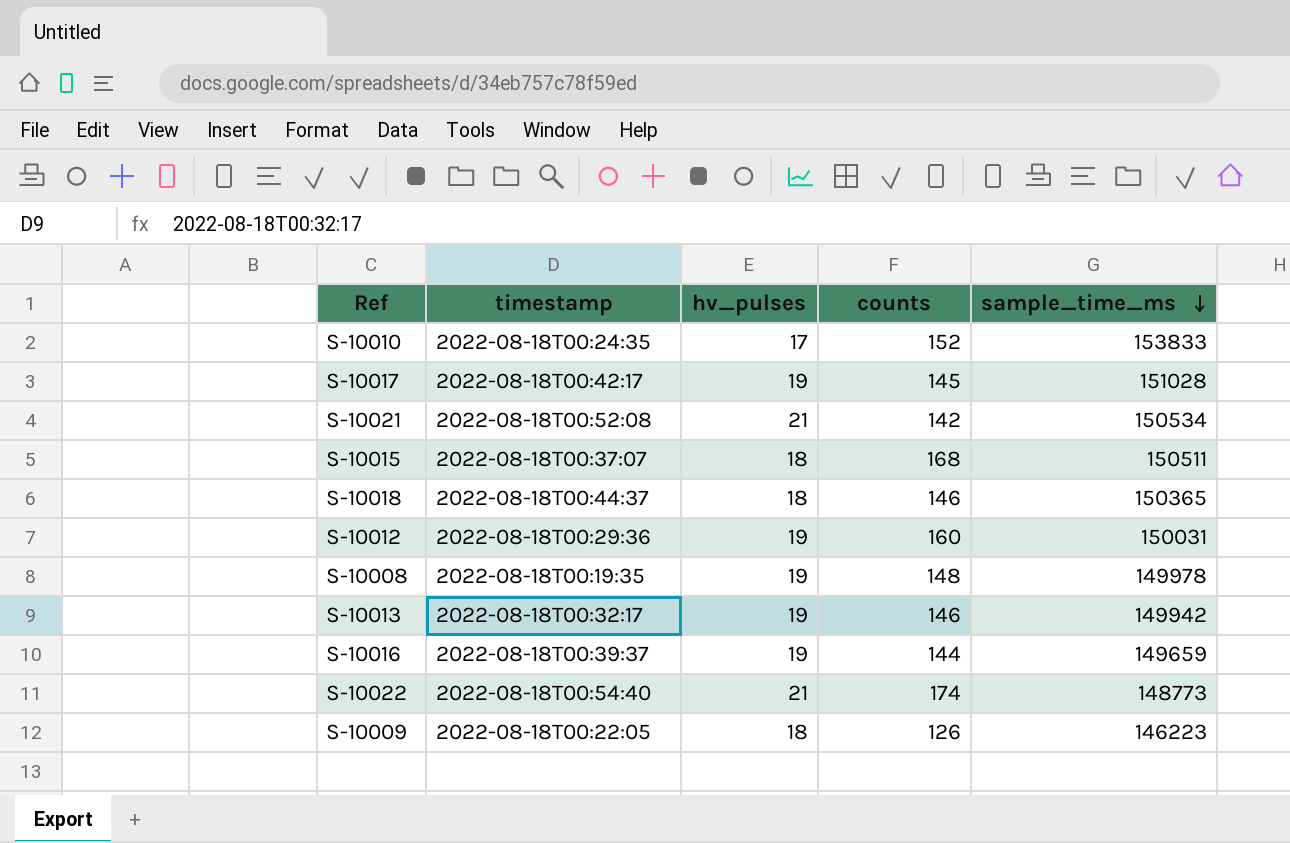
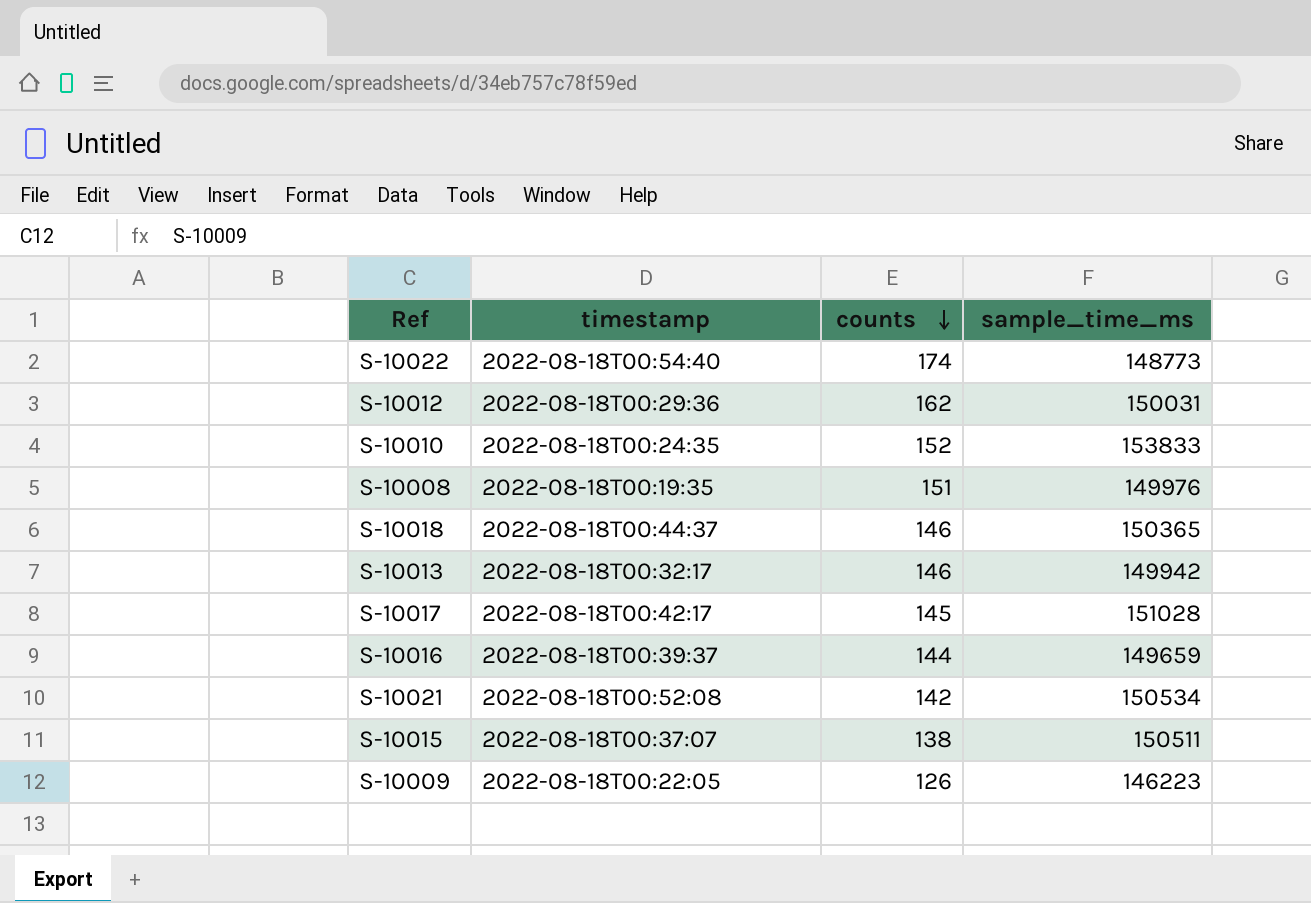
row order: sample_time_ms descending -> counts descending
column hv_pulses | position: 3 -> none
S-10012 | counts: 160 -> 162
S-10008 | counts: 148 -> 151
S-10008 | sample_time_ms: 149978 -> 149976
S-10015 | counts: 168 -> 138

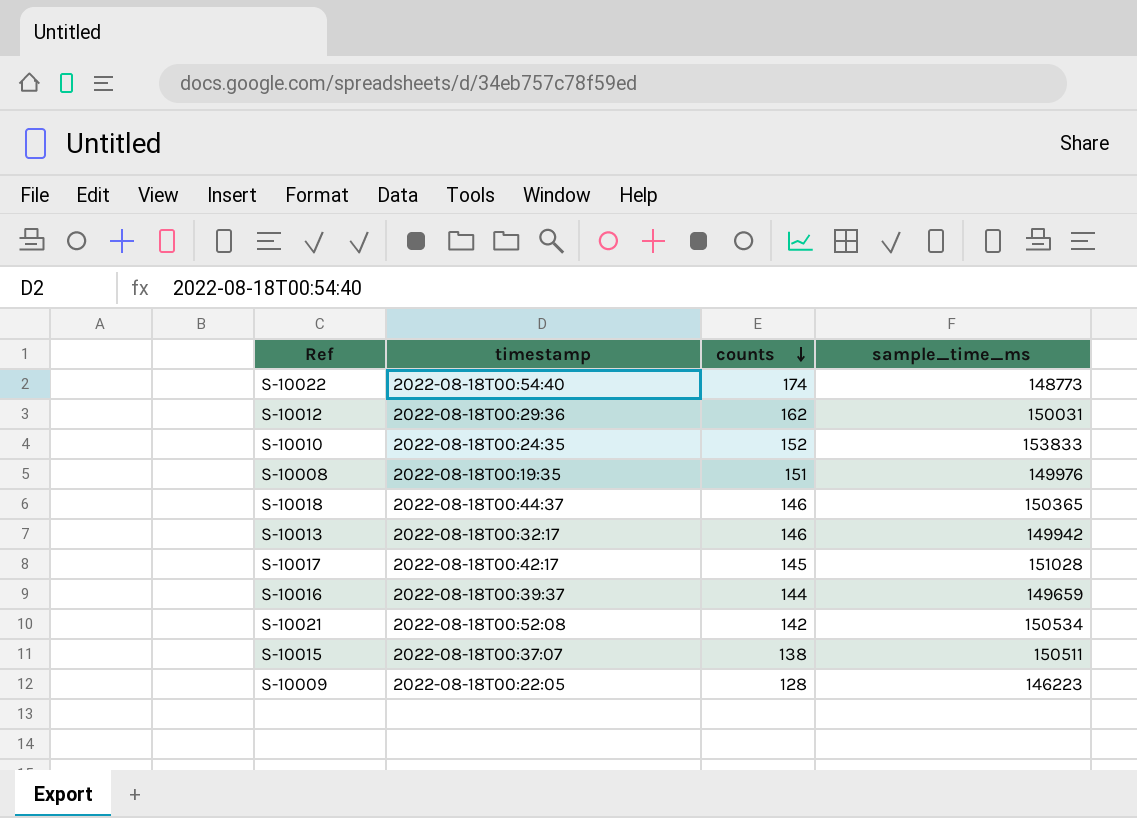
S-10009 | counts: 126 -> 128

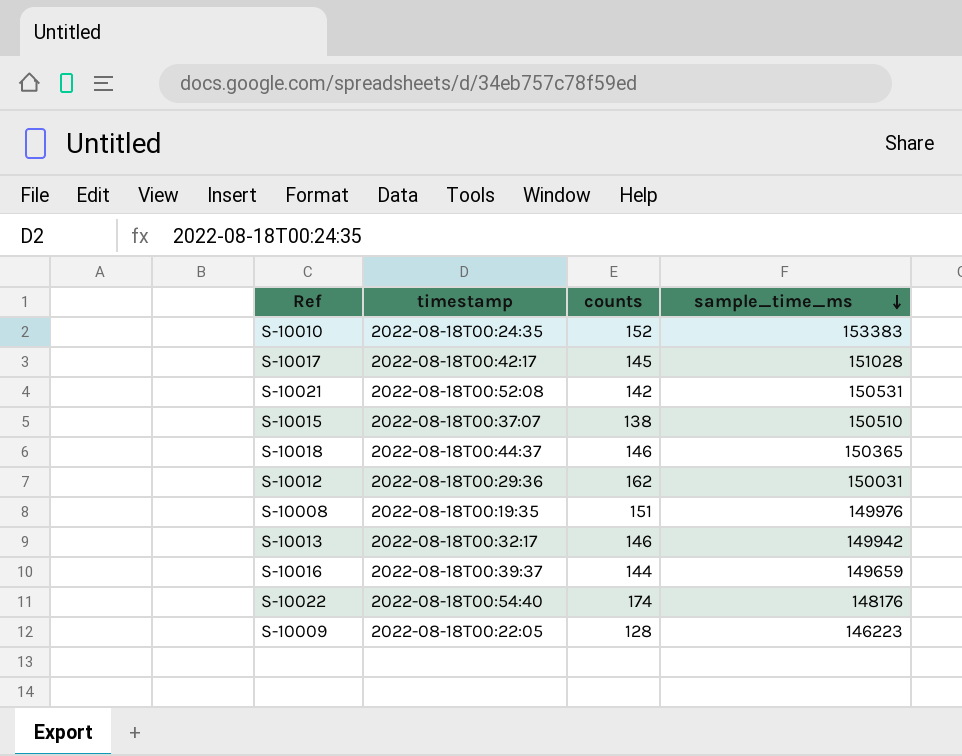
row order: counts descending -> sample_time_ms descending
S-10010 | sample_time_ms: 153833 -> 153383
S-10021 | sample_time_ms: 150534 -> 150531
S-10015 | sample_time_ms: 150511 -> 150510
S-10022 | sample_time_ms: 148773 -> 148176

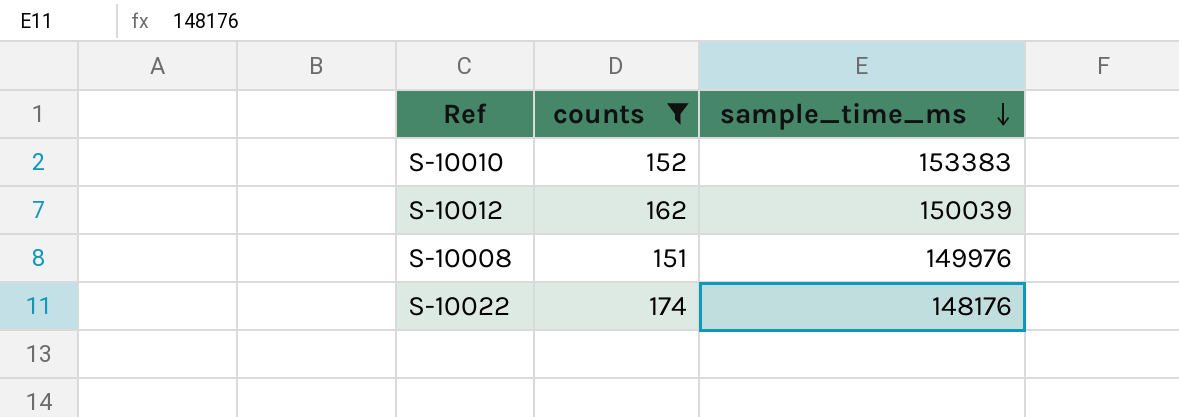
filter: none -> counts >= 151
column timestamp | position: 2 -> none
S-10012 | sample_time_ms: 150031 -> 150039

